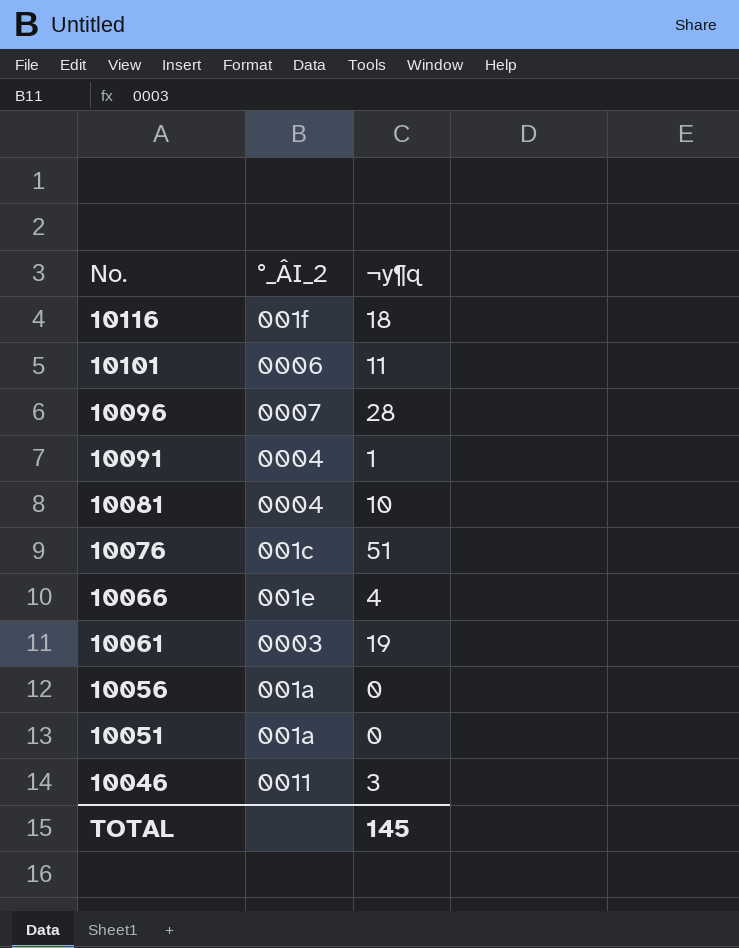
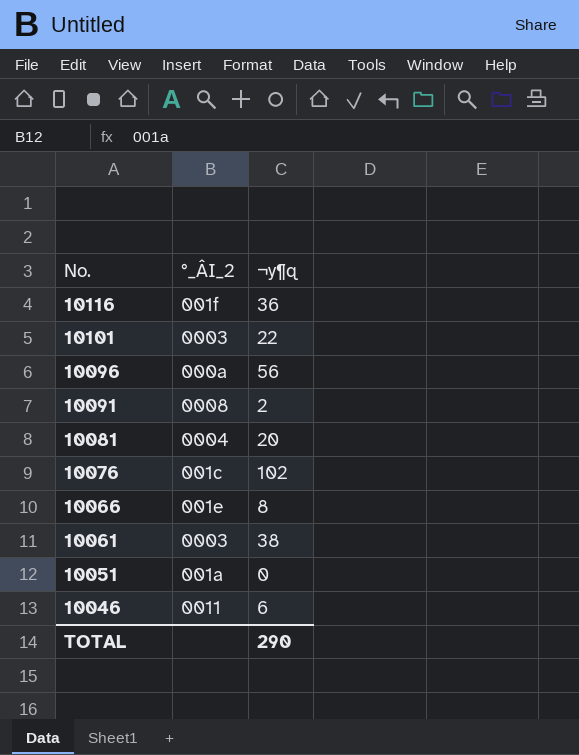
row 10056: 001a | 0 -> none
10116 | ¬y¶q: 18 -> 36
10101 | °_ÂI_2: 0006 -> 0003
10101 | ¬y¶q: 11 -> 22
10096 | °_ÂI_2: 0007 -> 000a
10096 | ¬y¶q: 28 -> 56
10091 | °_ÂI_2: 0004 -> 0008
10091 | ¬y¶q: 1 -> 2
10081 | ¬y¶q: 10 -> 20
10076 | ¬y¶q: 51 -> 102
10066 | ¬y¶q: 4 -> 8
10061 | ¬y¶q: 19 -> 38
10046 | ¬y¶q: 3 -> 6
TOTAL | ¬y¶q: 145 -> 290

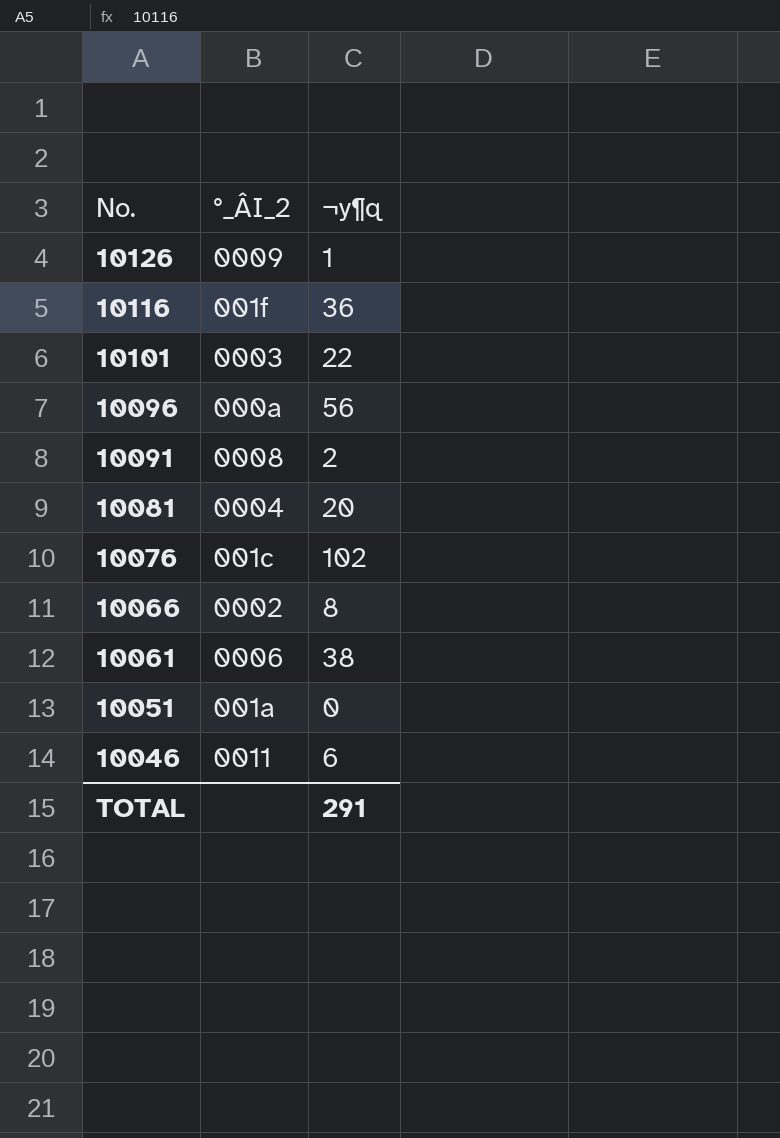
row 10126: none -> 0009 | 1
10066 | °_ÂI_2: 001e -> 0002
10061 | °_ÂI_2: 0003 -> 0006
TOTAL | ¬y¶q: 290 -> 291

